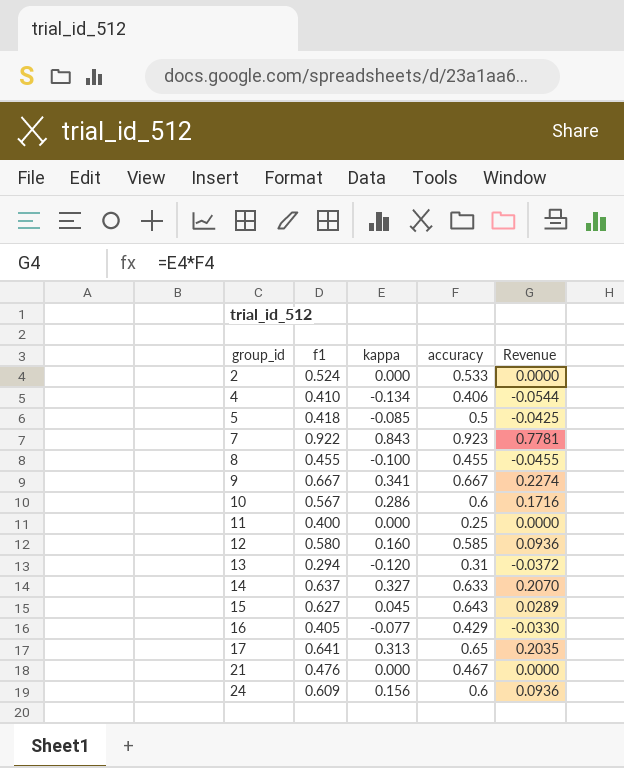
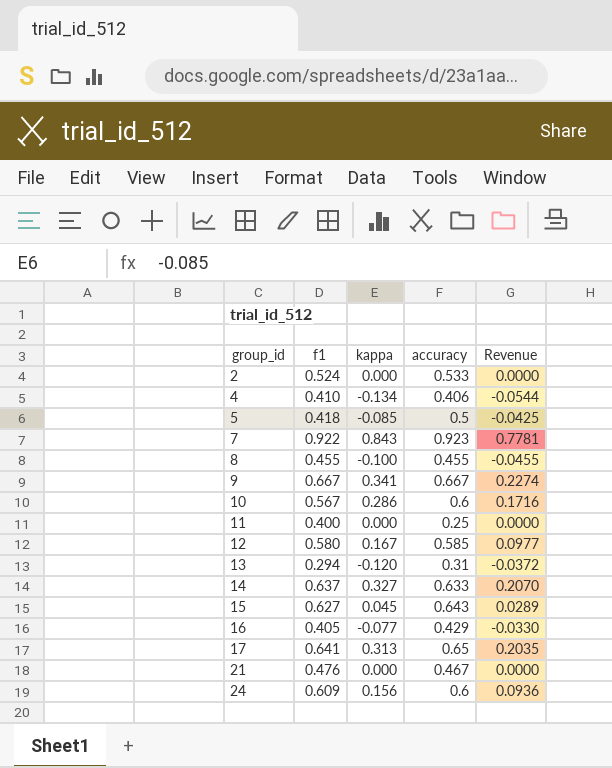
12 | kappa: 0.160 -> 0.167
12 | Revenue: 0.0936 -> 0.0977

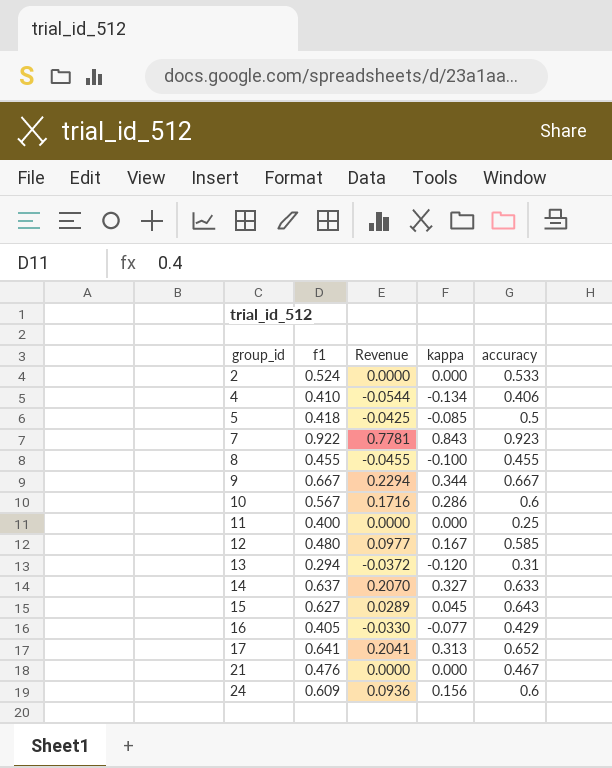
column Revenue | position: 5 -> 3
9 | Revenue: 0.2274 -> 0.2294
9 | kappa: 0.341 -> 0.344
12 | f1: 0.580 -> 0.480
17 | Revenue: 0.2035 -> 0.2041
17 | accuracy: 0.65 -> 0.652

